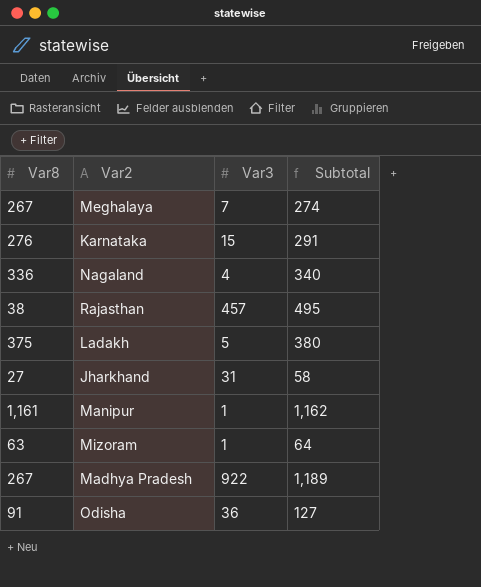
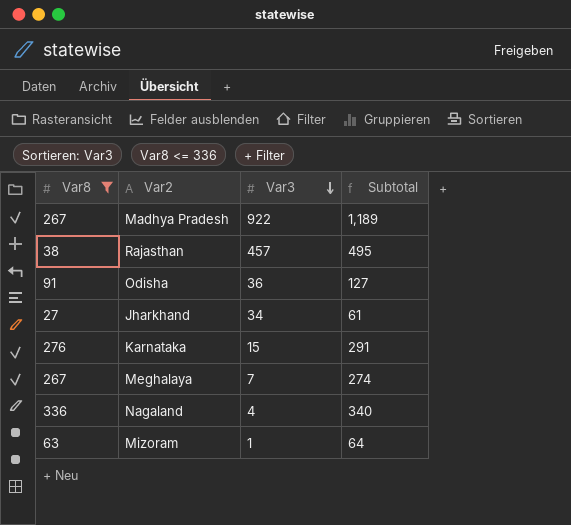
filter: none -> Var8 <= 336
row order: none -> Var3 descending
Jharkhand | Var3: 31 -> 34
Jharkhand | Subtotal: 58 -> 61

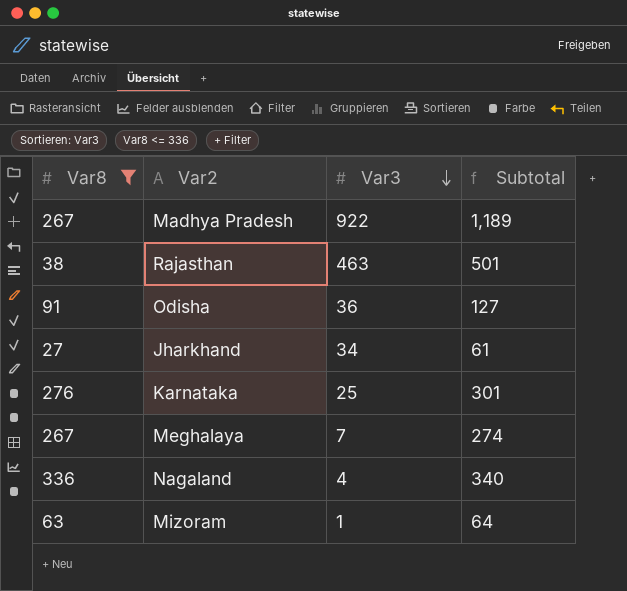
Rajasthan | Var3: 457 -> 463
Rajasthan | Subtotal: 495 -> 501
Karnataka | Var3: 15 -> 25
Karnataka | Subtotal: 291 -> 301

